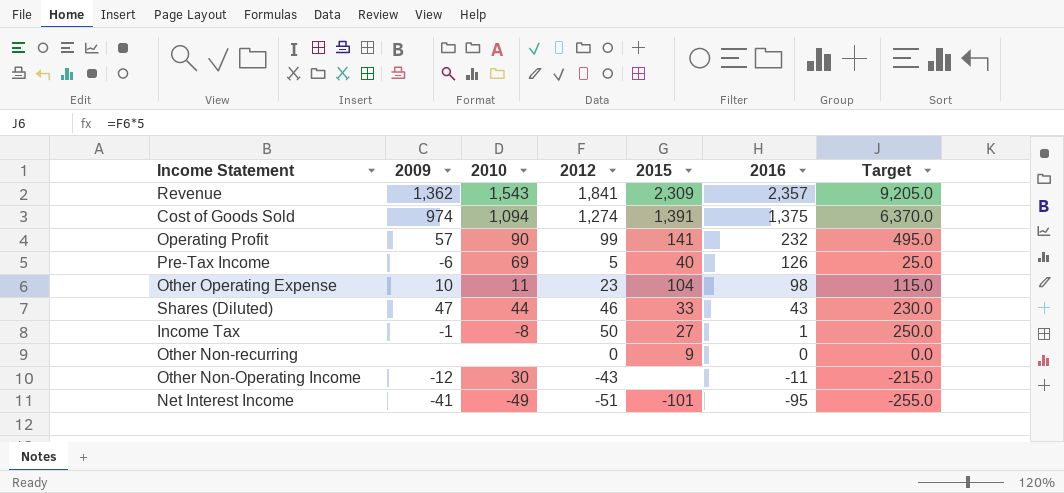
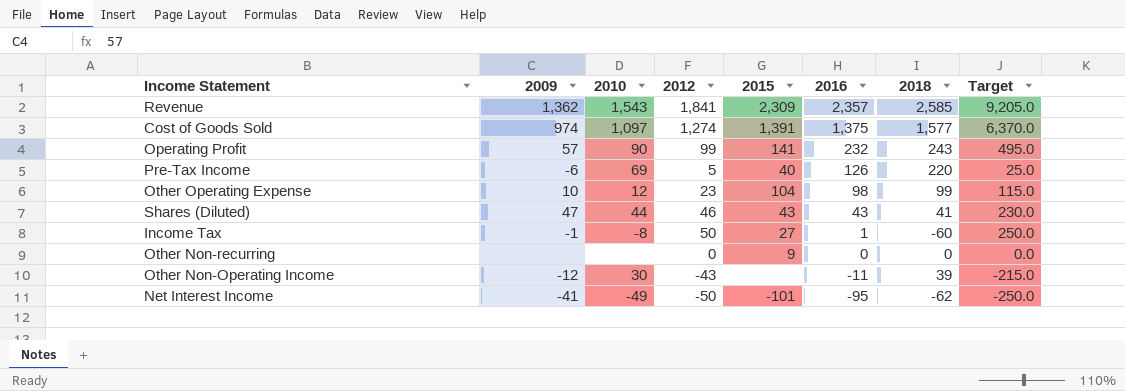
column 2018 | position: none -> 7
Cost of Goods Sold | 2010: 1,094 -> 1,097
Other Operating Expense | 2010: 11 -> 12
Shares (Diluted) | 2015: 33 -> 43
Net Interest Income | 2012: -51 -> -50
Net Interest Income | Target: -255.0 -> -250.0

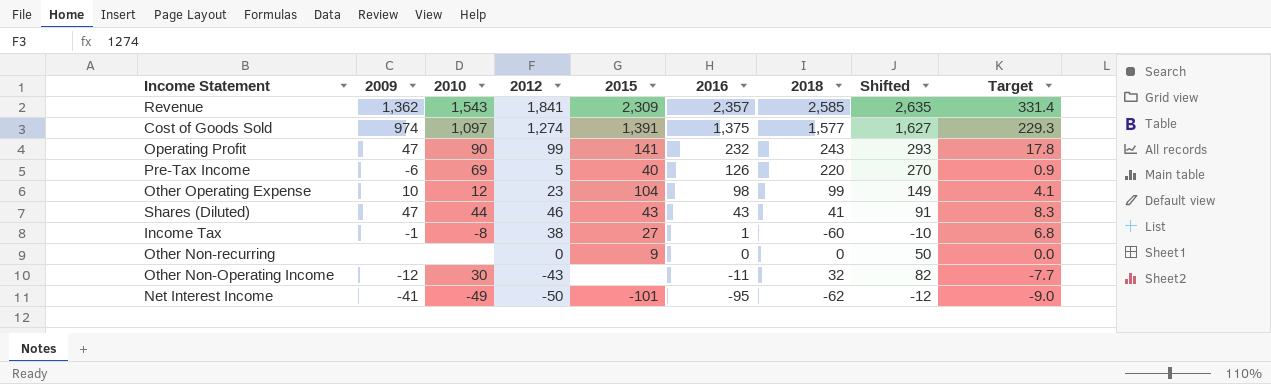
column Shifted | formula: none -> [2018] + 50
column Target | formula: [2012] * 5 -> [2012] * 0.18
Operating Profit | 2009: 57 -> 47
Income Tax | 2012: 50 -> 38
Other Non-Operating Income | 2018: 39 -> 32

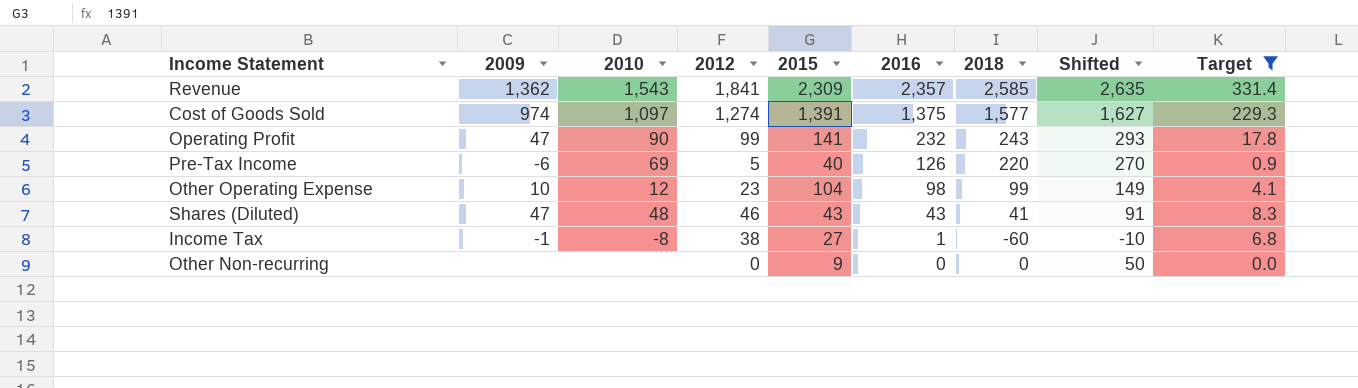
filter: none -> Target >= 0.0
Shares (Diluted) | 2010: 44 -> 48

